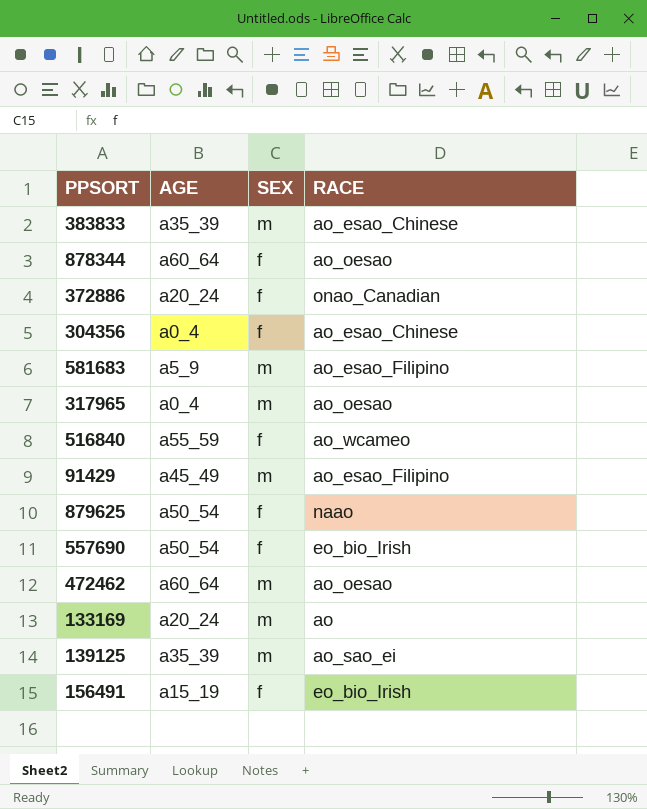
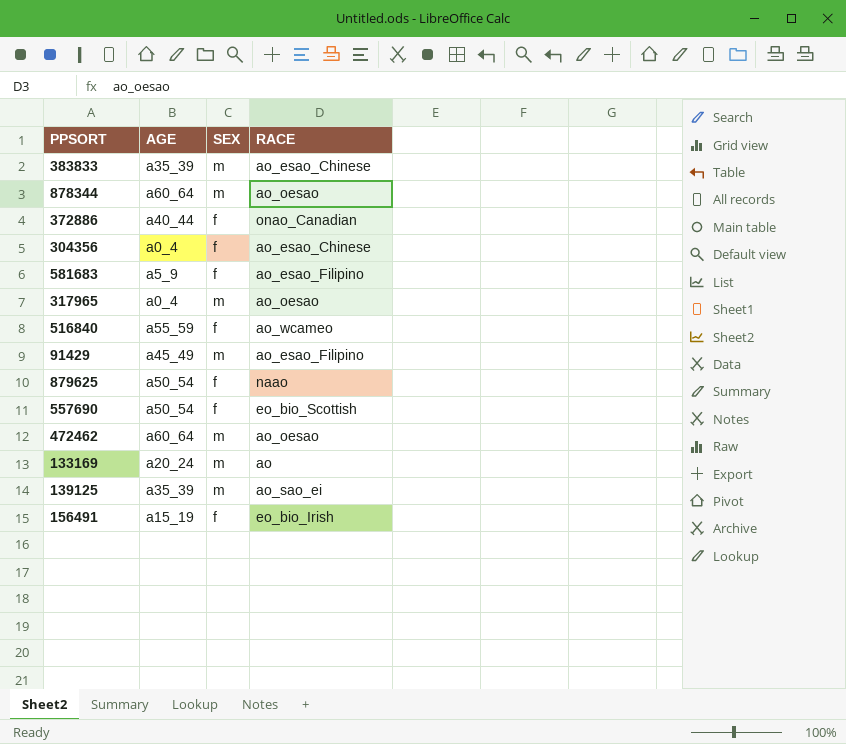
878344 | SEX: f -> m
372886 | AGE: a20_24 -> a40_44
581683 | SEX: m -> f
557690 | RACE: eo_bio_Irish -> eo_bio_Scottish

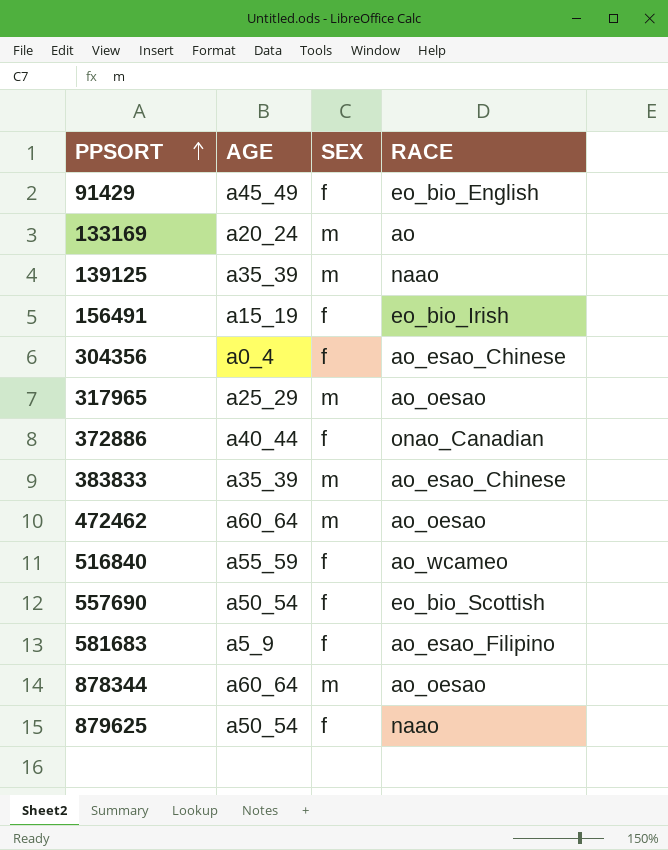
row order: none -> PPSORT ascending
91429 | SEX: m -> f
91429 | RACE: ao_esao_Filipino -> eo_bio_English
139125 | RACE: ao_sao_ei -> naao
317965 | AGE: a0_4 -> a25_29

